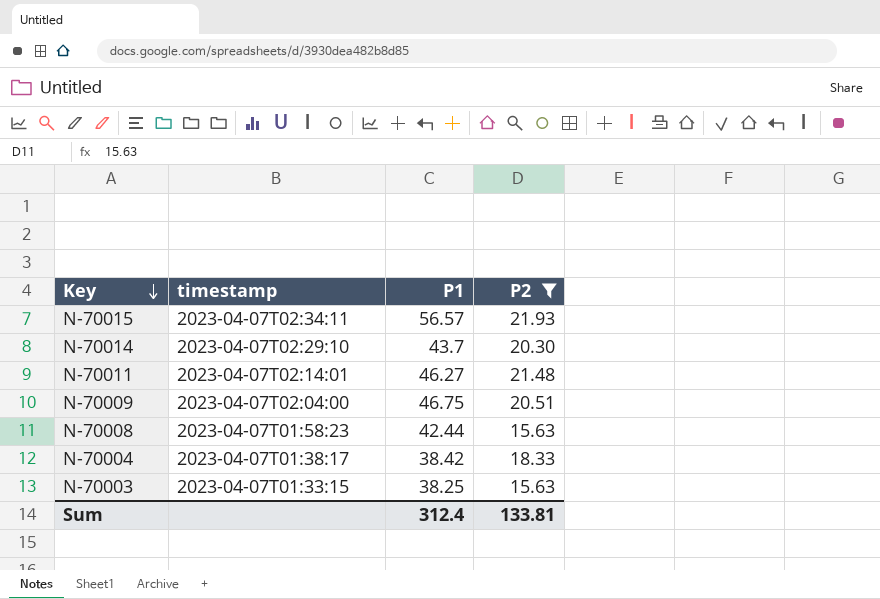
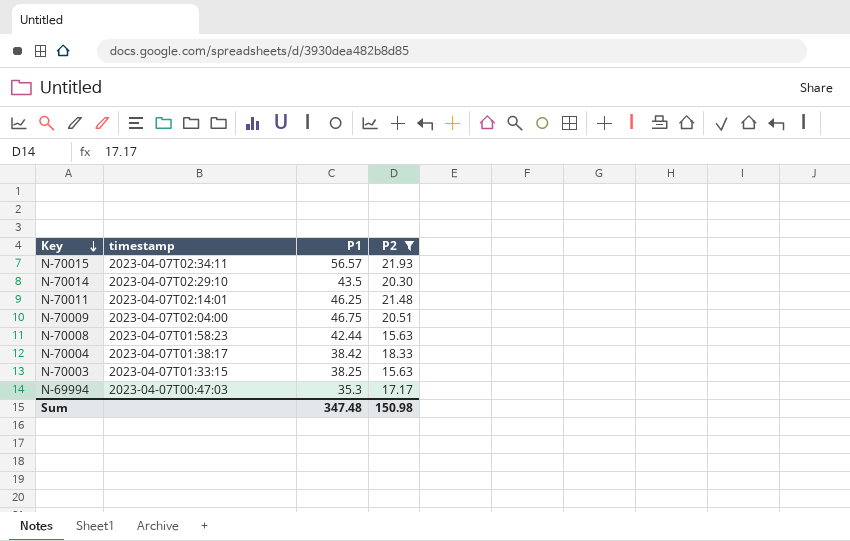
N-70014 | P1: 43.7 -> 43.5
N-70011 | P1: 46.27 -> 46.25
row N-69994: none -> 2023-04-07T00:47:03 | 35.3 | 17.17
Sum | P1: 312.4 -> 347.48
Sum | P2: 133.81 -> 150.98

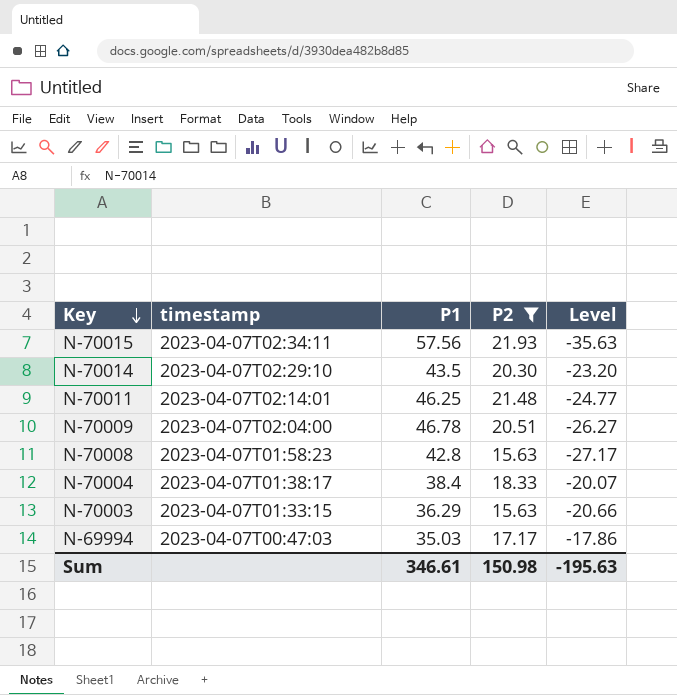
column Level | formula: none -> [P2] - [P1]
N-70015 | P1: 56.57 -> 57.56
N-70009 | P1: 46.75 -> 46.78
N-70008 | P1: 42.44 -> 42.8
N-70004 | P1: 38.42 -> 38.4
N-70003 | P1: 38.25 -> 36.29
N-69994 | P1: 35.3 -> 35.03
Sum | P1: 347.48 -> 346.61

